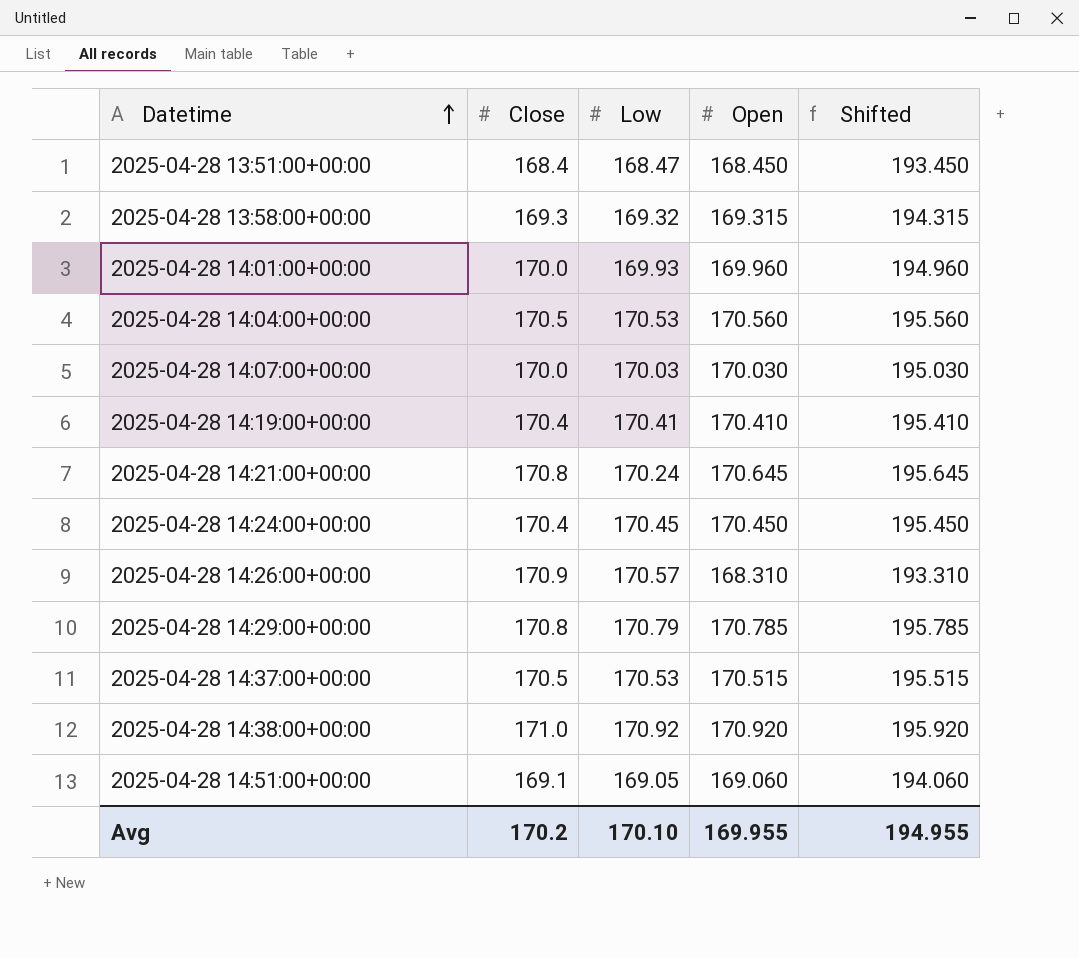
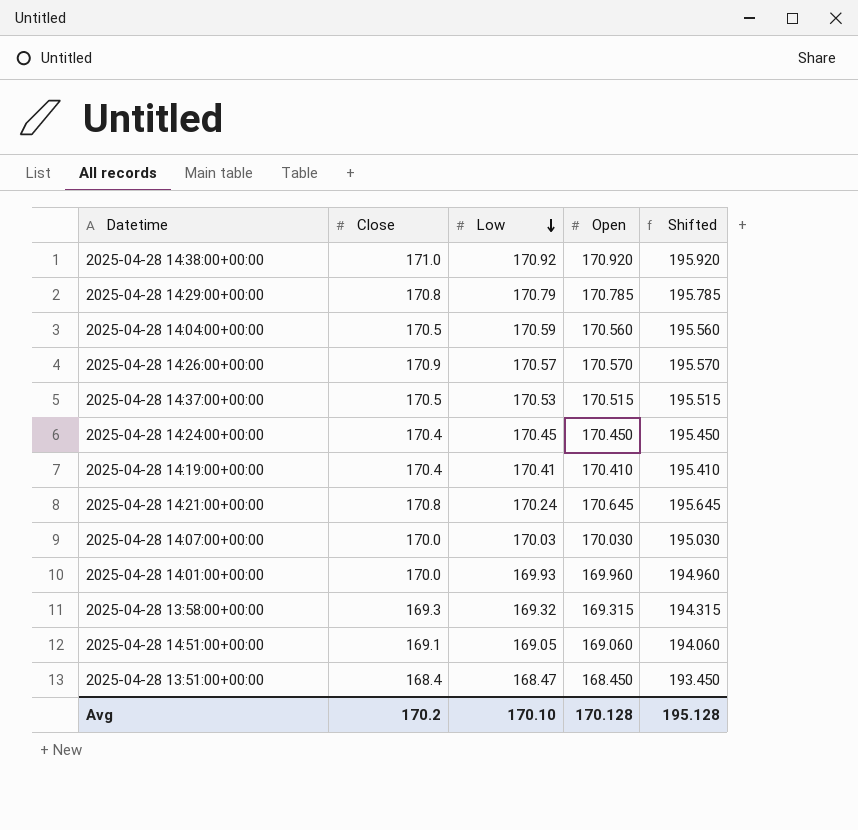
row order: Datetime ascending -> Low descending
2025-04-28 14:04:00+00:00 | Low: 170.53 -> 170.59
2025-04-28 14:26:00+00:00 | Open: 168.310 -> 170.570
2025-04-28 14:26:00+00:00 | Shifted: 193.310 -> 195.570
Avg | Open: 169.955 -> 170.128
Avg | Shifted: 194.955 -> 195.128

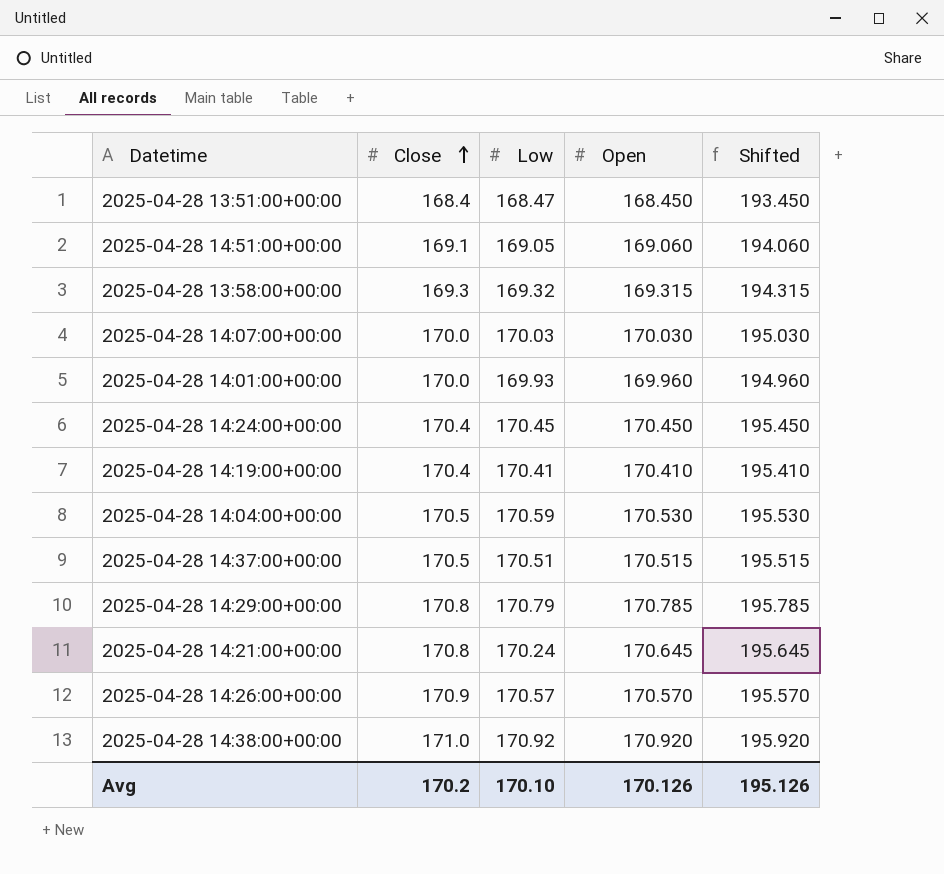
row order: Low descending -> Close ascending
2025-04-28 14:04:00+00:00 | Open: 170.560 -> 170.530
2025-04-28 14:04:00+00:00 | Shifted: 195.560 -> 195.530
2025-04-28 14:37:00+00:00 | Low: 170.53 -> 170.51
Avg | Open: 170.128 -> 170.126
Avg | Shifted: 195.128 -> 195.126

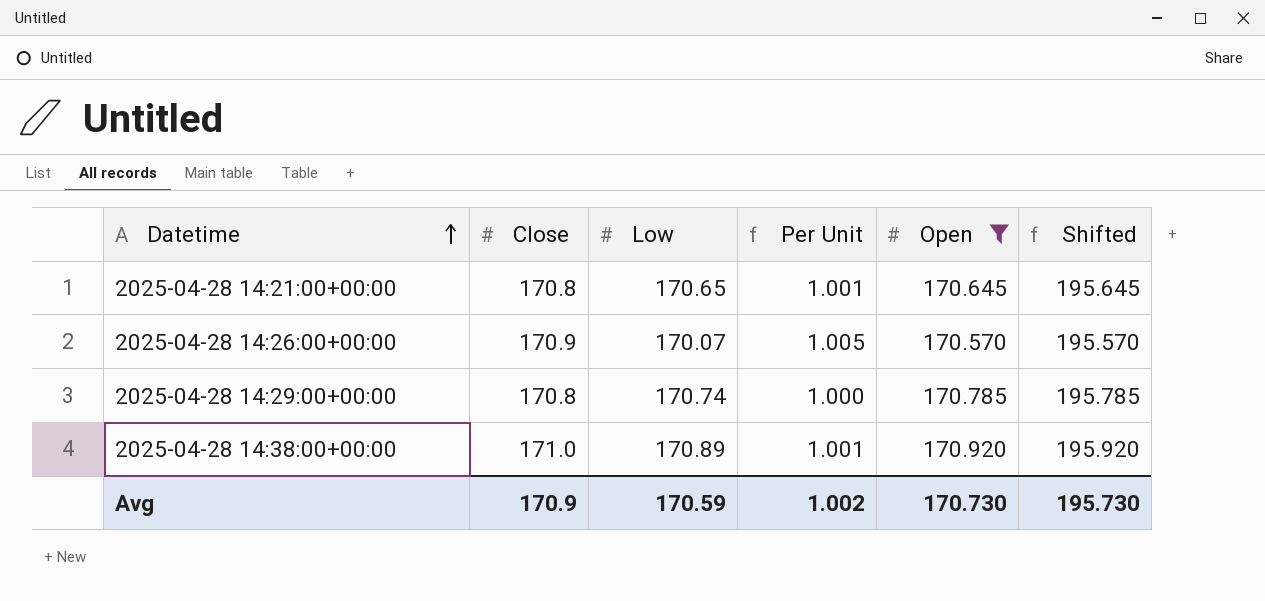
filter: none -> Open >= 170.570
row order: Close ascending -> Datetime ascending
column Per Unit | formula: none -> [Close] / [Low]
2025-04-28 14:21:00+00:00 | Low: 170.24 -> 170.65
2025-04-28 14:26:00+00:00 | Low: 170.57 -> 170.07
2025-04-28 14:29:00+00:00 | Low: 170.79 -> 170.74
2025-04-28 14:38:00+00:00 | Low: 170.92 -> 170.89
Avg | Close: 170.2 -> 170.9
Avg | Low: 170.10 -> 170.59
Avg | Open: 170.126 -> 170.730
Avg | Shifted: 195.126 -> 195.730

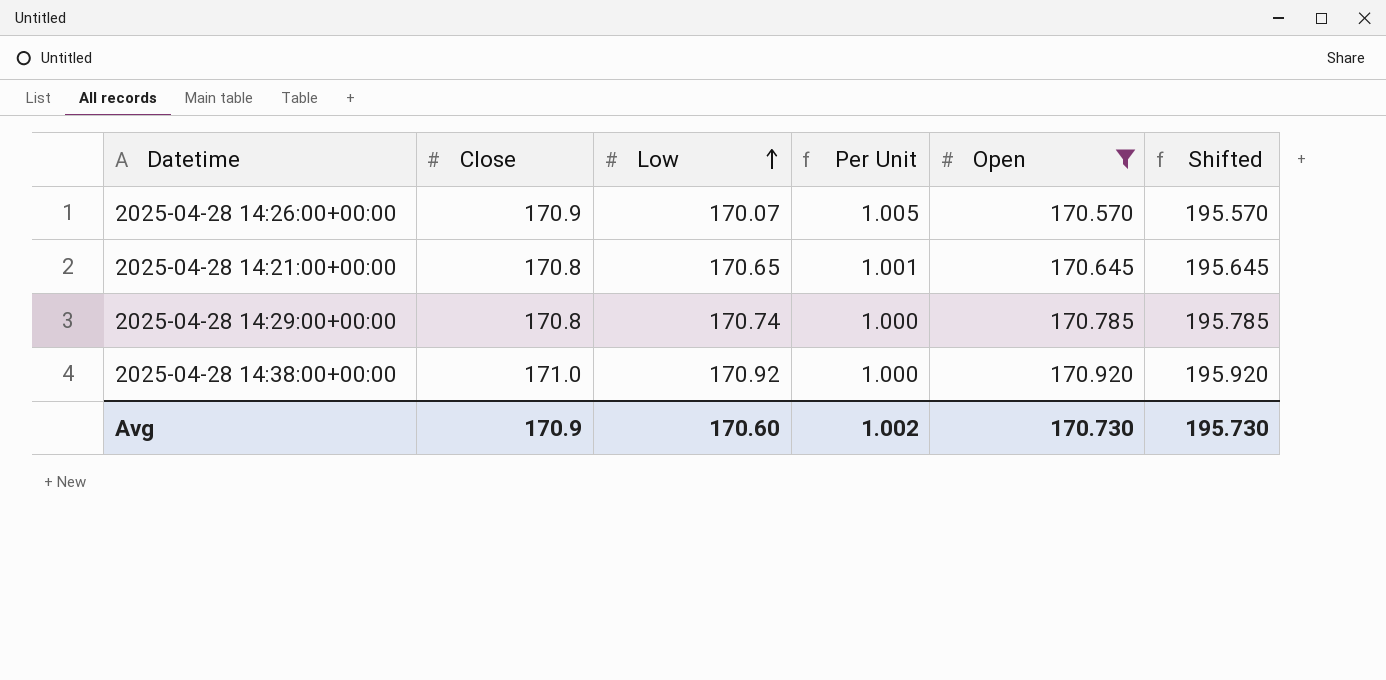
row order: Datetime ascending -> Low ascending
2025-04-28 14:38:00+00:00 | Low: 170.89 -> 170.92
2025-04-28 14:38:00+00:00 | Per Unit: 1.001 -> 1.000
Avg | Low: 170.59 -> 170.60

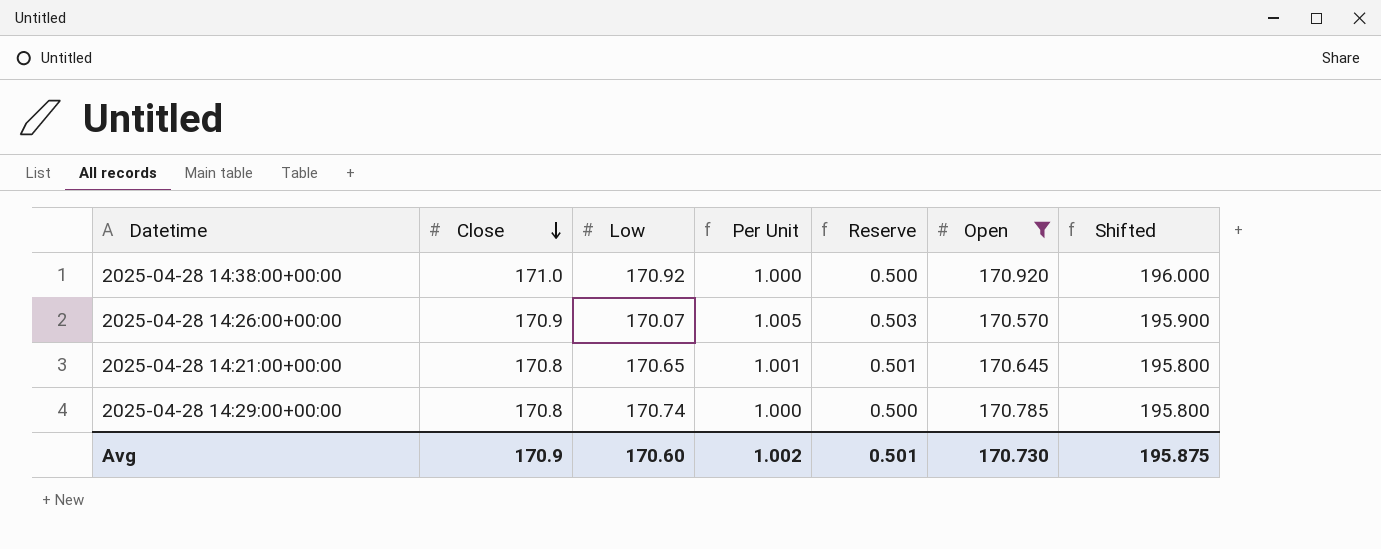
row order: Low ascending -> Close descending
column Reserve | formula: none -> [Per Unit] * 0.5
column Shifted | formula: [Open] + 25 -> [Close] + 25
Avg | Shifted: 195.730 -> 195.875

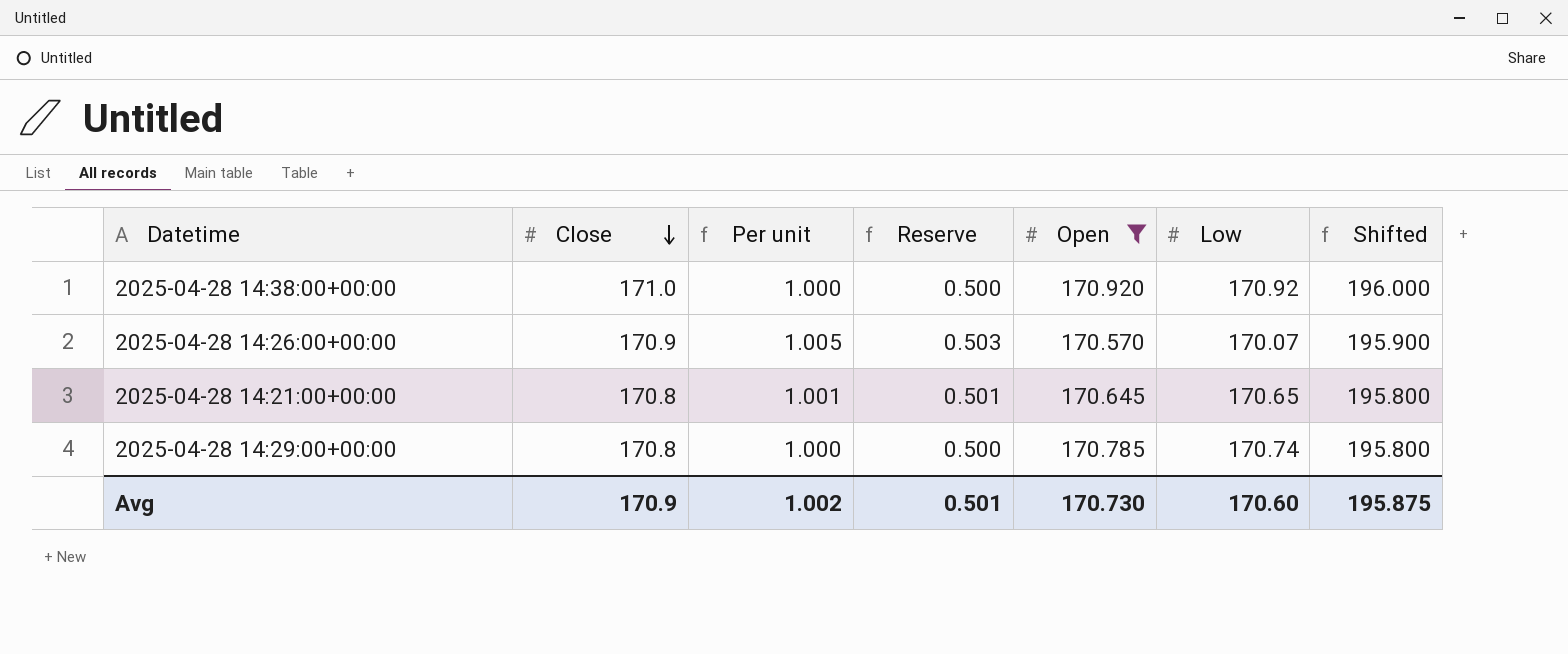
column name: Per Unit -> Per unit
column Low | position: 3 -> 6

